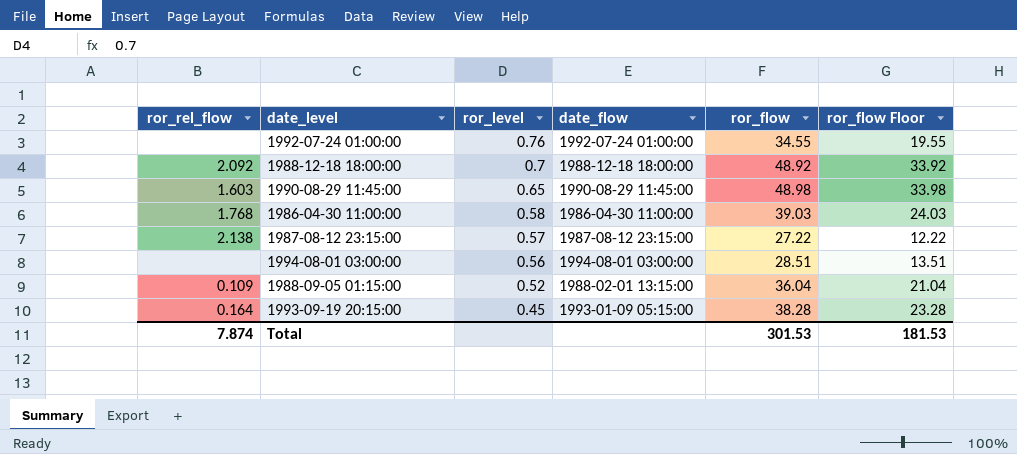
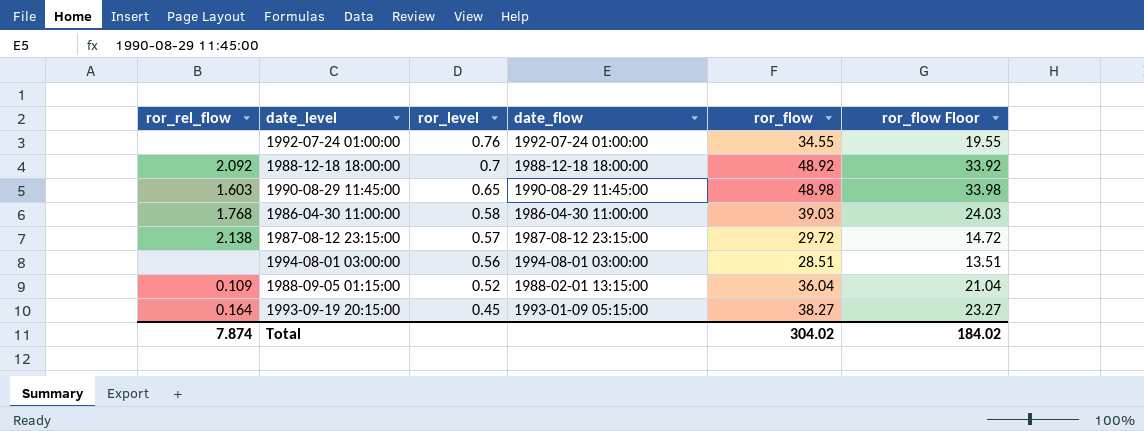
1987-08-12 23:15:00 | ror_flow: 27.22 -> 29.72
1987-08-12 23:15:00 | ror_flow Floor: 12.22 -> 14.72
1993-09-19 20:15:00 | ror_flow: 38.28 -> 38.27
1993-09-19 20:15:00 | ror_flow Floor: 23.28 -> 23.27
Total | ror_flow: 301.53 -> 304.02
Total | ror_flow Floor: 181.53 -> 184.02

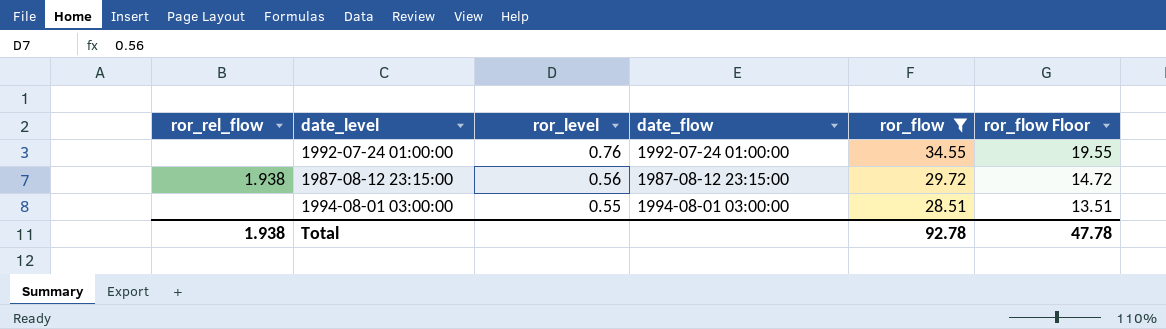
filter: none -> ror_flow <= 34.55
1987-08-12 23:15:00 | ror_rel_flow: 2.138 -> 1.938
1987-08-12 23:15:00 | ror_level: 0.57 -> 0.56
1994-08-01 03:00:00 | ror_level: 0.56 -> 0.55
Total | ror_rel_flow: 7.874 -> 1.938
Total | ror_flow: 304.02 -> 92.78
Total | ror_flow Floor: 184.02 -> 47.78

